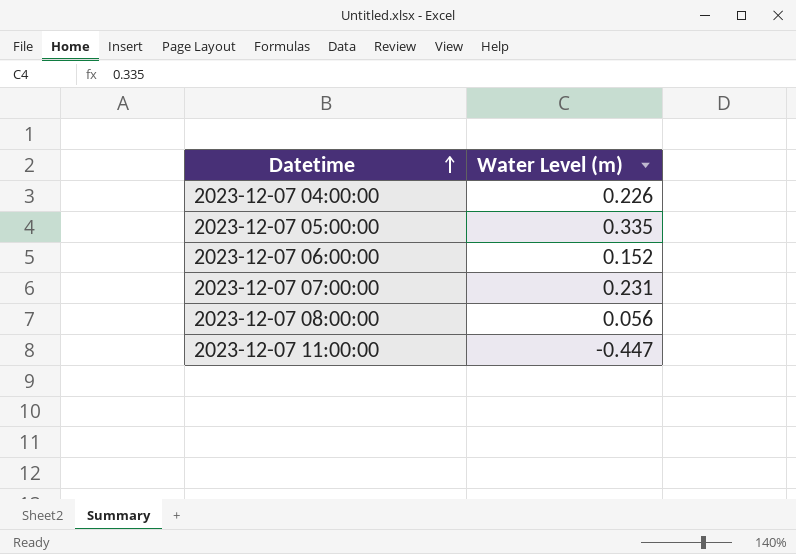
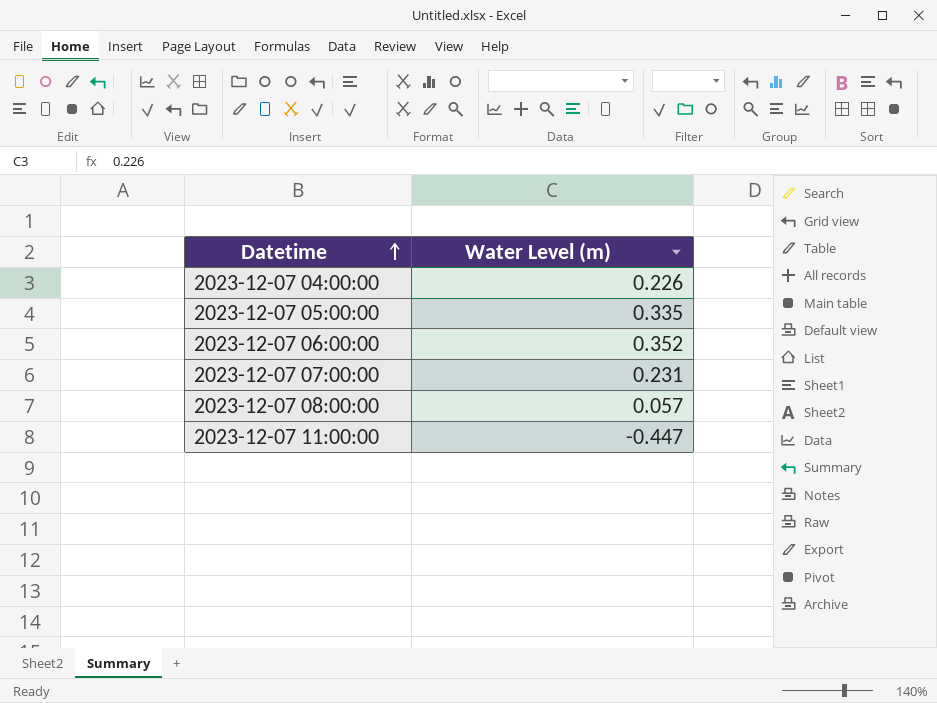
2023-12-07 06:00:00 | Water Level (m): 0.152 -> 0.352
2023-12-07 08:00:00 | Water Level (m): 0.056 -> 0.057

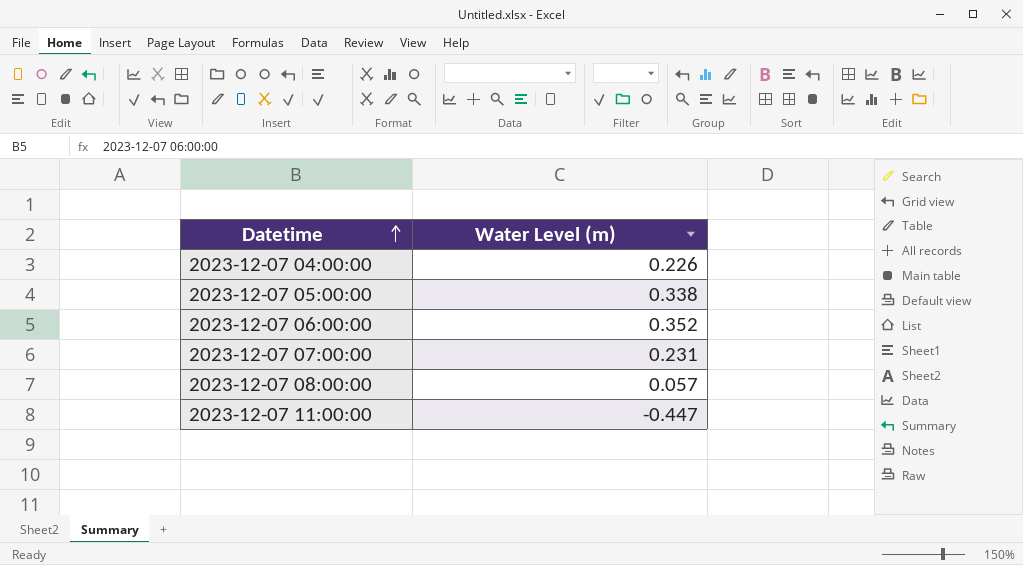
2023-12-07 05:00:00 | Water Level (m): 0.335 -> 0.338

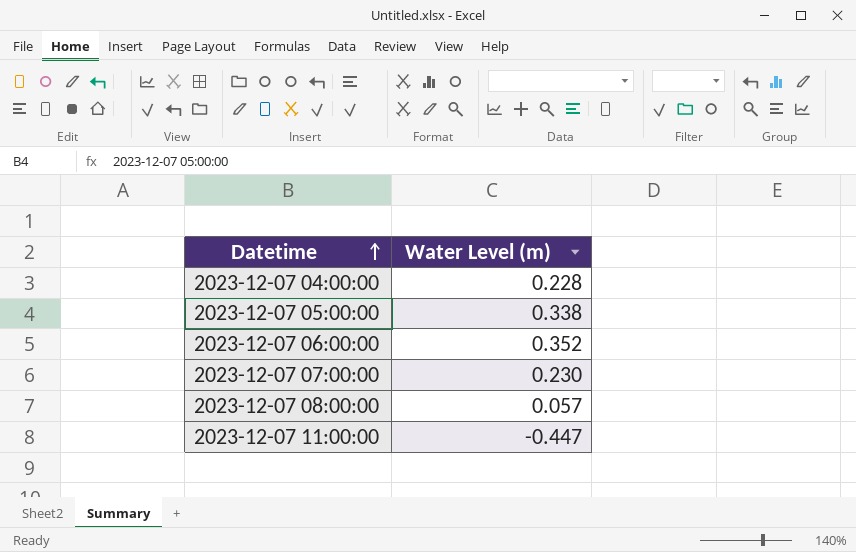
2023-12-07 04:00:00 | Water Level (m): 0.226 -> 0.228
2023-12-07 07:00:00 | Water Level (m): 0.231 -> 0.230

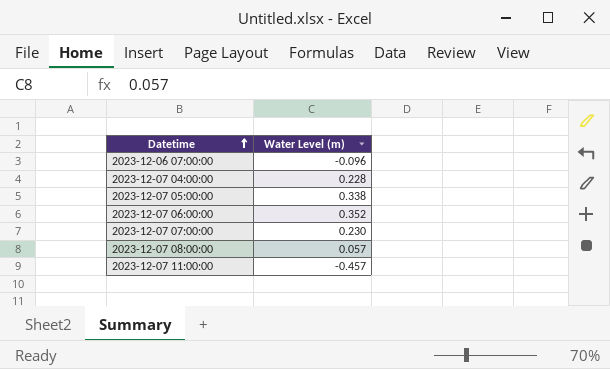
row 2023-12-06 07:00:00: none -> -0.096
2023-12-07 11:00:00 | Water Level (m): -0.447 -> -0.457

